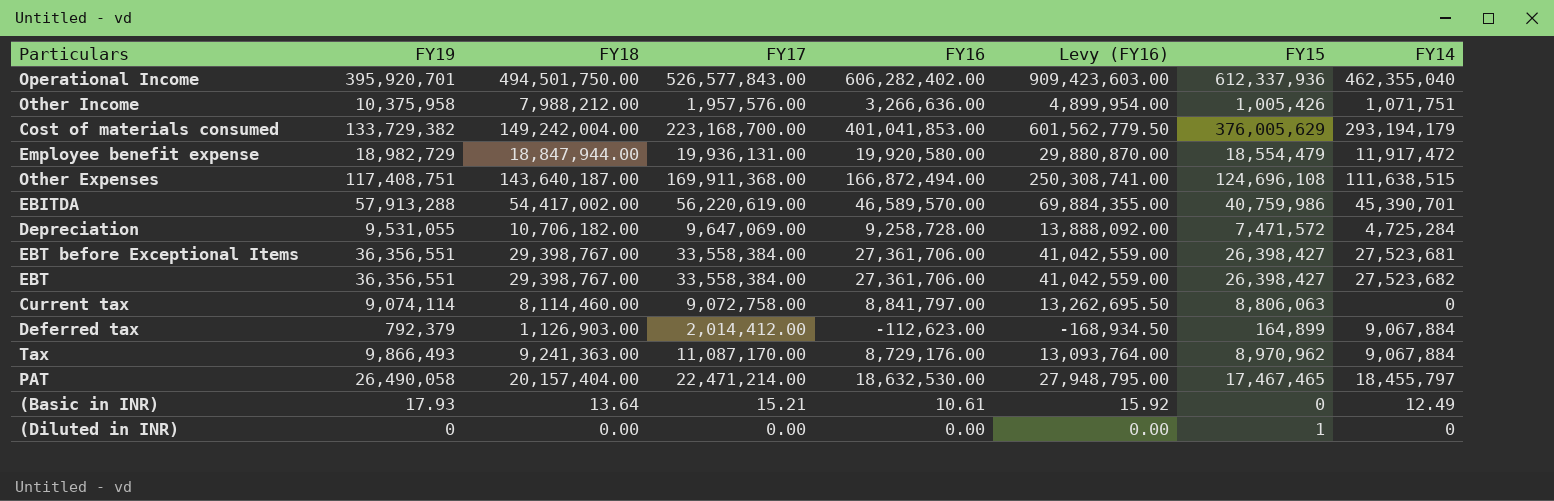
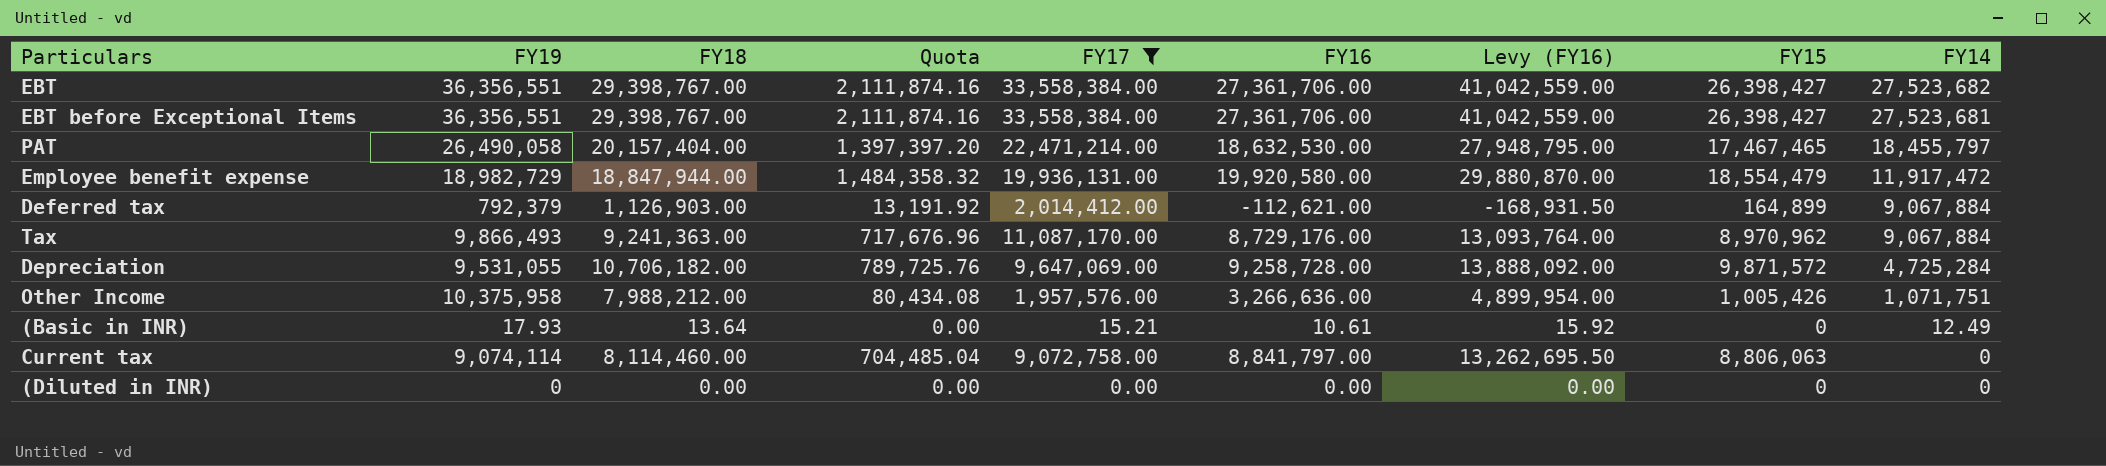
filter: none -> FY17 <= 33,558,384.00
row order: none -> FY14 descending
column Quota | formula: none -> [FY15] * 0.08
Deferred tax | FY16: -112,623.00 -> -112,621.00
Deferred tax | Levy (FY16): -168,934.50 -> -168,931.50
Depreciation | FY15: 7,471,572 -> 9,871,572
(Diluted in INR) | FY15: 1 -> 0

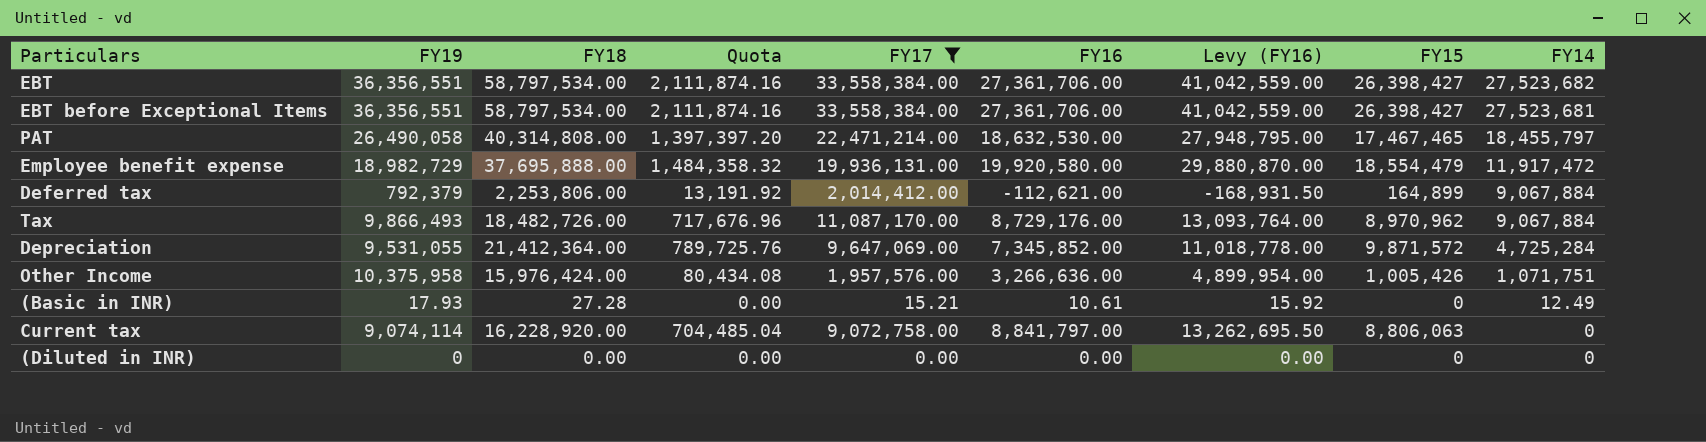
EBT | FY18: 29,398,767.00 -> 58,797,534.00
EBT before Exceptional Items | FY18: 29,398,767.00 -> 58,797,534.00
PAT | FY18: 20,157,404.00 -> 40,314,808.00
Employee benefit expense | FY18: 18,847,944.00 -> 37,695,888.00
Deferred tax | FY18: 1,126,903.00 -> 2,253,806.00
Tax | FY18: 9,241,363.00 -> 18,482,726.00
Depreciation | FY18: 10,706,182.00 -> 21,412,364.00
Depreciation | FY16: 9,258,728.00 -> 7,345,852.00
Depreciation | Levy (FY16): 13,888,092.00 -> 11,018,778.00
Other Income | FY18: 7,988,212.00 -> 15,976,424.00
(Basic in INR) | FY18: 13.64 -> 27.28
Current tax | FY18: 8,114,460.00 -> 16,228,920.00

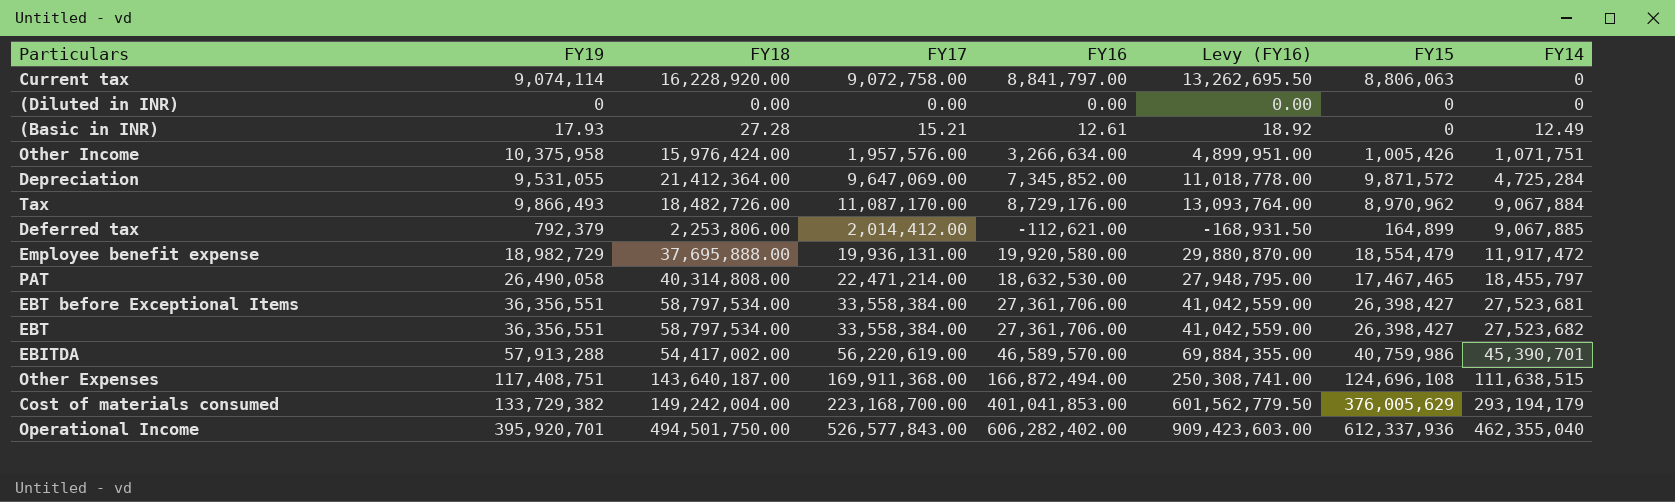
filter: FY17 <= 33,558,384.00 -> none
row order: FY14 descending -> FY14 ascending
column Quota | formula: [FY15] * 0.08 -> none
(Basic in INR) | FY16: 10.61 -> 12.61
(Basic in INR) | Levy (FY16): 15.92 -> 18.92
Other Income | FY16: 3,266,636.00 -> 3,266,634.00
Other Income | Levy (FY16): 4,899,954.00 -> 4,899,951.00
Deferred tax | FY14: 9,067,884 -> 9,067,885

